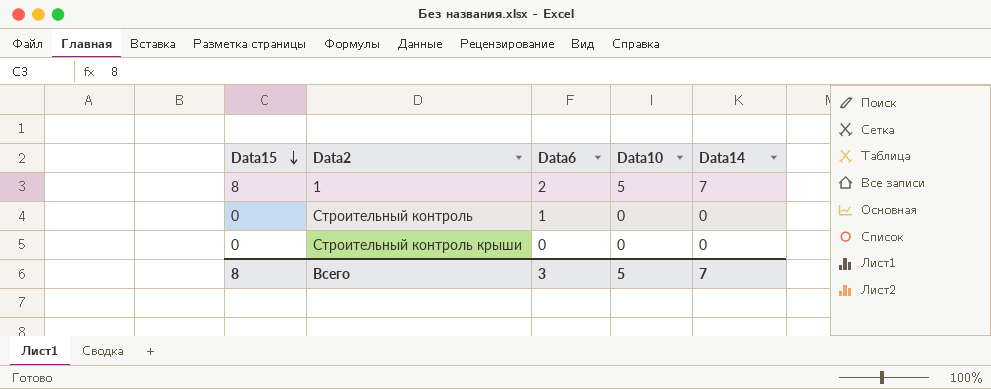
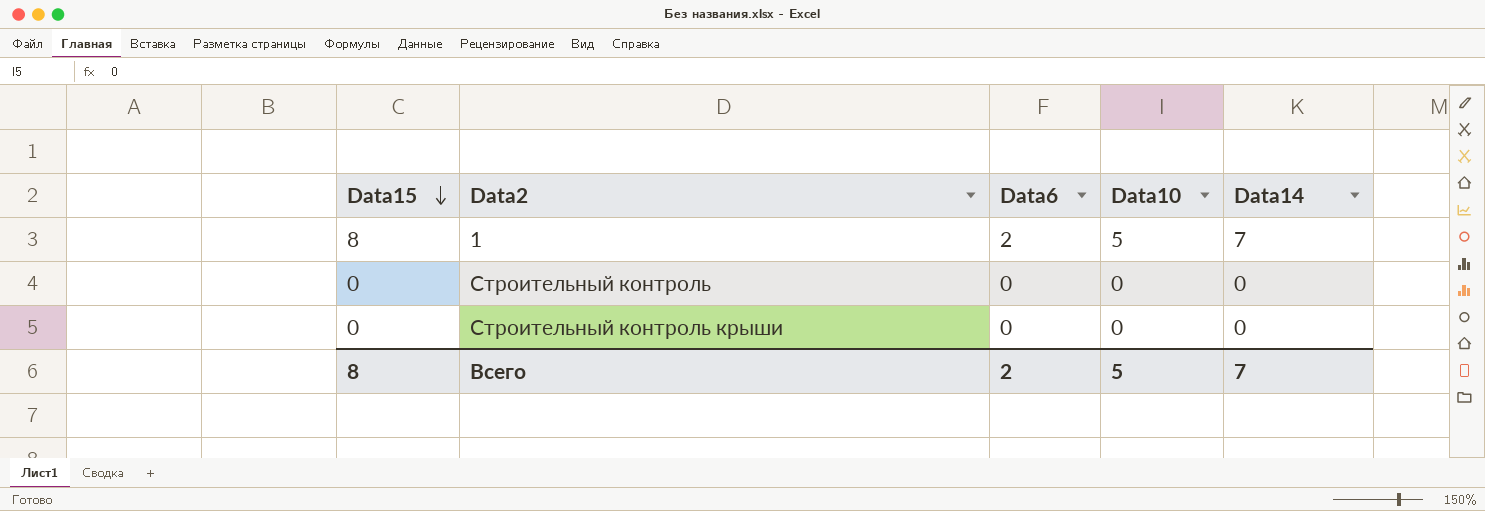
Строительный контроль | Data6: 1 -> 0
Всего | Data6: 3 -> 2

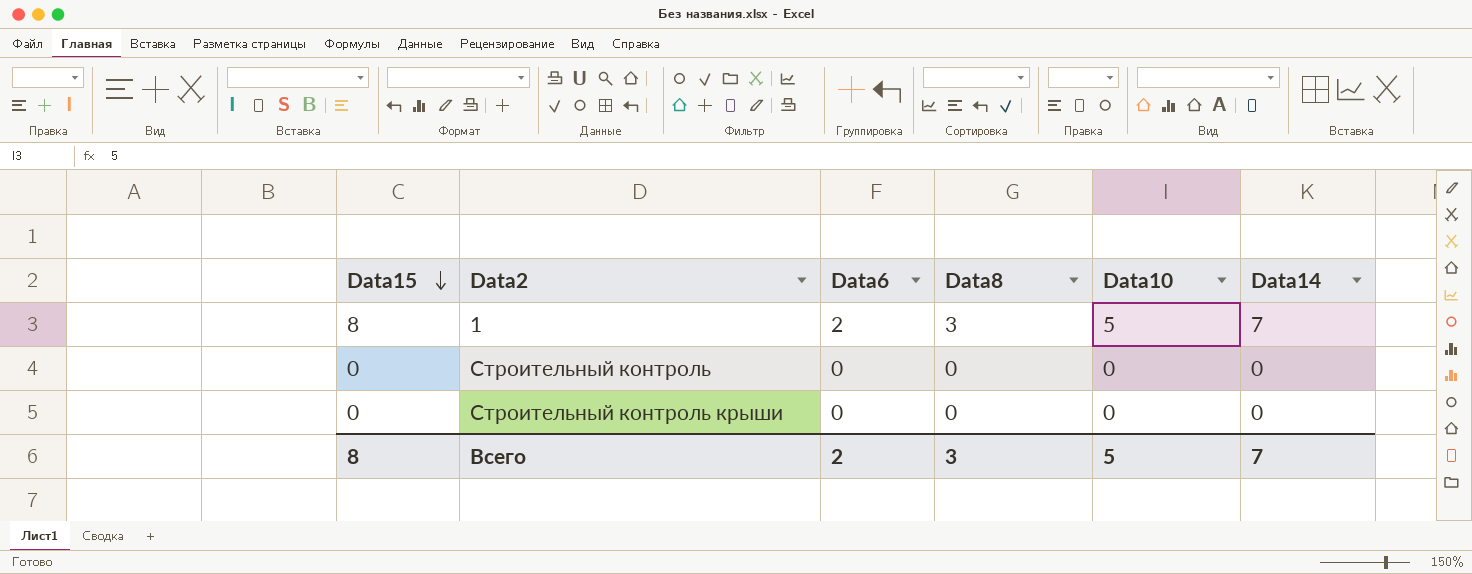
column Data8 | position: none -> 4

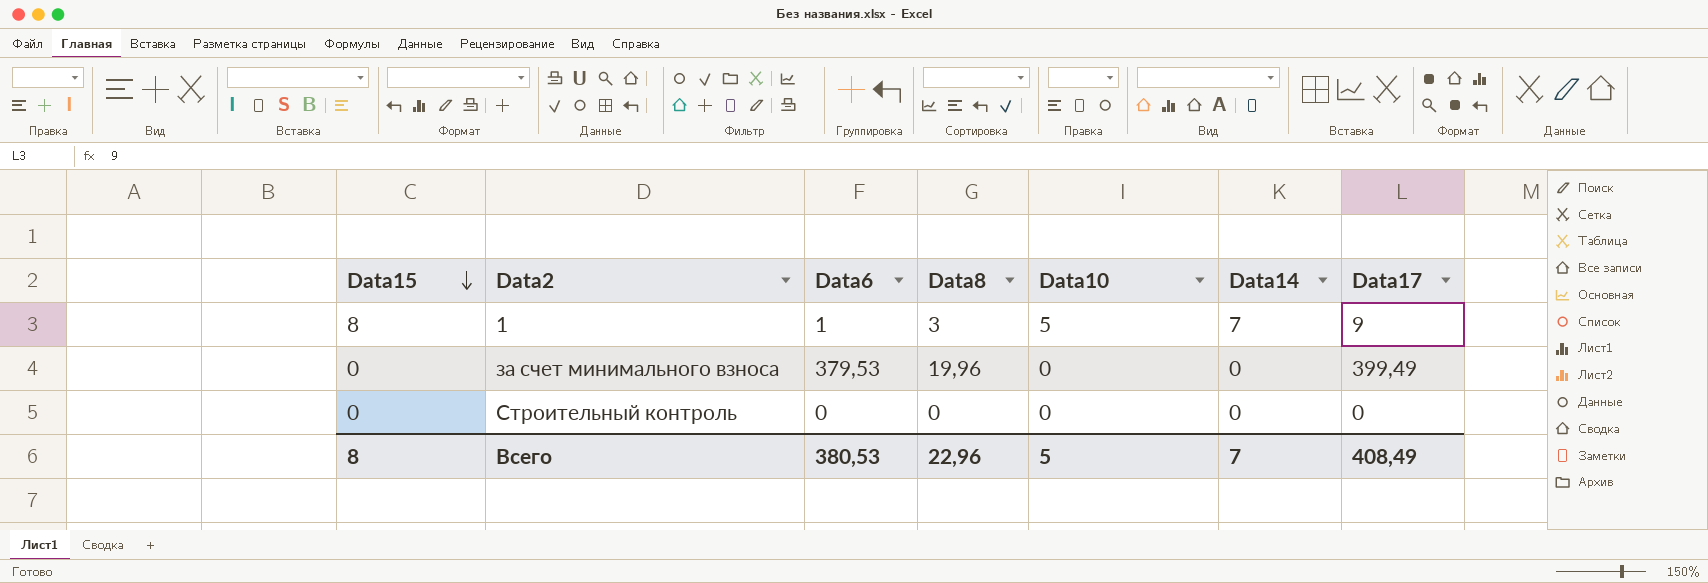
column Data17 | position: none -> 7
row Строительный контроль крыши: 0 | 0 | 0 | 0 | 0 -> none
1 | Data6: 2 -> 1
row за счет минимального взноса: none -> 0 | 379,53 | 19,96 | 0 | 0 | 399,49
Всего | Data6: 2 -> 380,53
Всего | Data8: 3 -> 22,96

